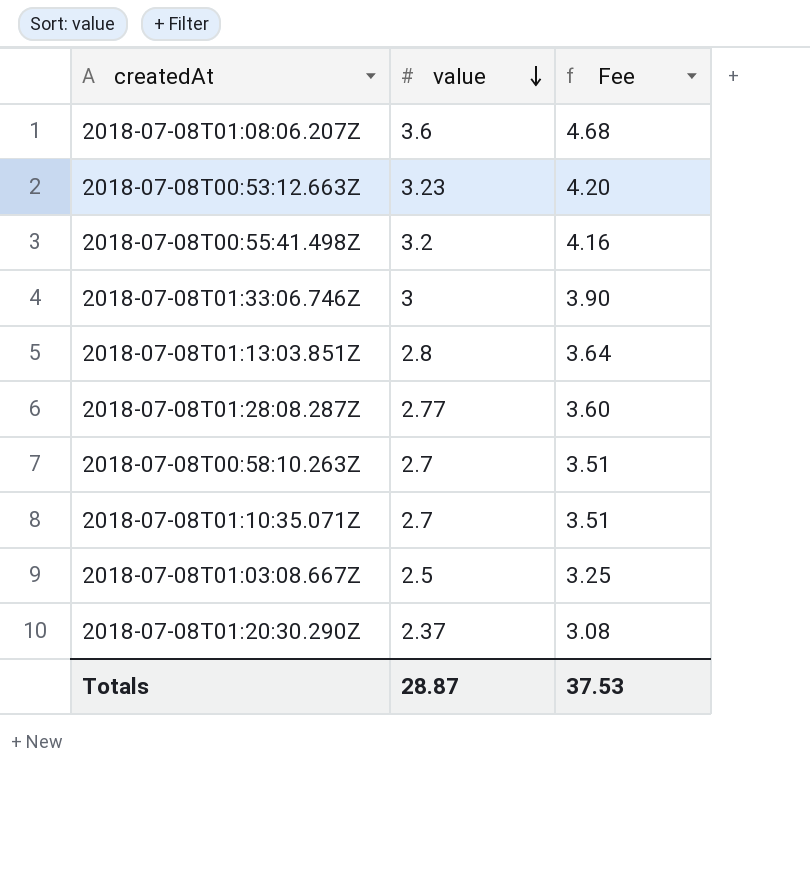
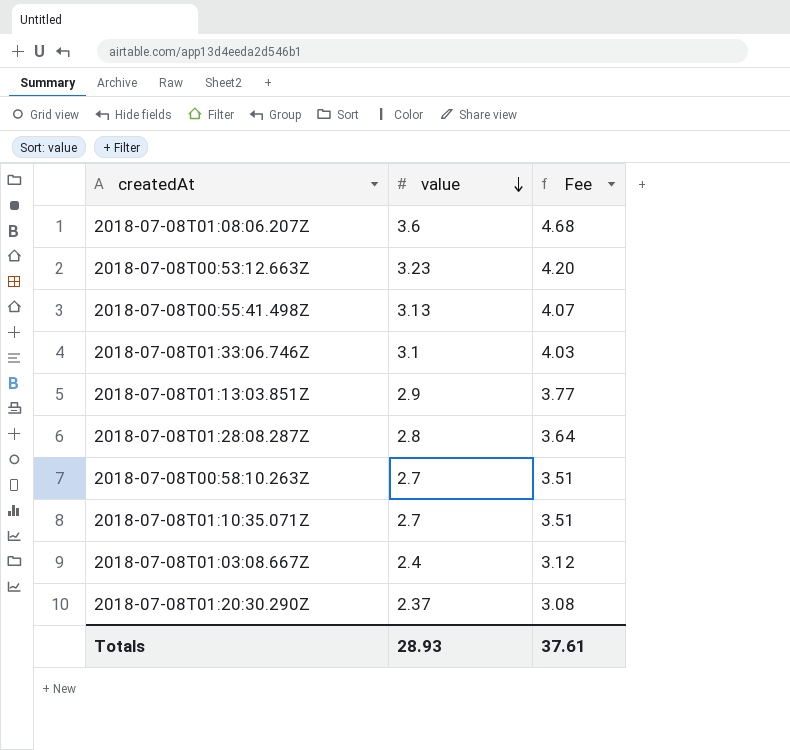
2018-07-08T00:55:41.498Z | value: 3.2 -> 3.13
2018-07-08T00:55:41.498Z | Fee: 4.16 -> 4.07
2018-07-08T01:33:06.746Z | value: 3 -> 3.1
2018-07-08T01:33:06.746Z | Fee: 3.90 -> 4.03
2018-07-08T01:13:03.851Z | value: 2.8 -> 2.9
2018-07-08T01:13:03.851Z | Fee: 3.64 -> 3.77
2018-07-08T01:28:08.287Z | value: 2.77 -> 2.8
2018-07-08T01:28:08.287Z | Fee: 3.60 -> 3.64
2018-07-08T01:03:08.667Z | value: 2.5 -> 2.4
2018-07-08T01:03:08.667Z | Fee: 3.25 -> 3.12
Totals | value: 28.87 -> 28.93
Totals | Fee: 37.53 -> 37.61

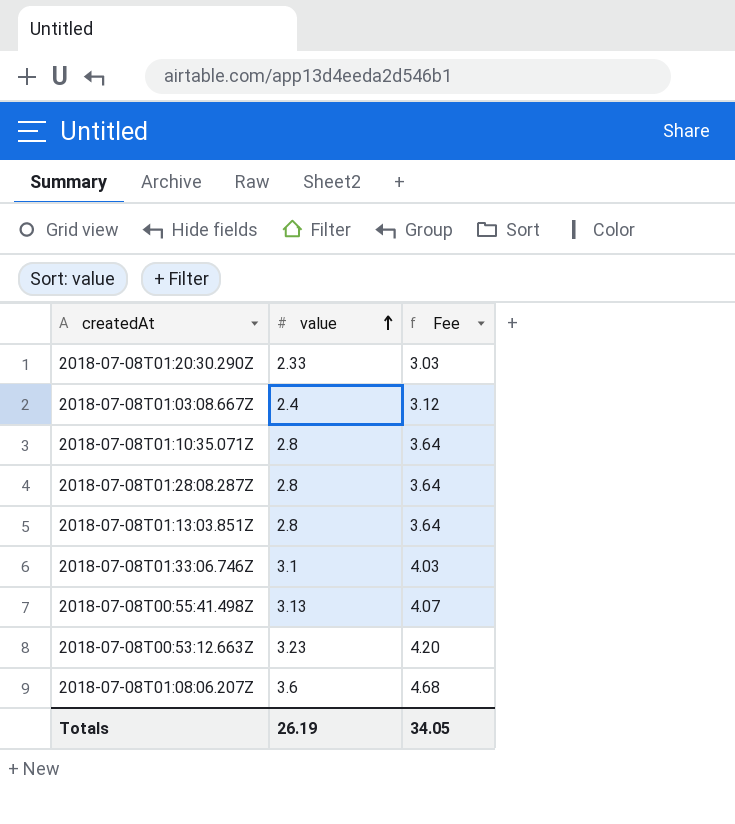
row order: value descending -> value ascending
row 2018-07-08T00:58:10.263Z: 2.7 | 3.51 -> none
2018-07-08T01:20:30.290Z | value: 2.37 -> 2.33
2018-07-08T01:20:30.290Z | Fee: 3.08 -> 3.03
2018-07-08T01:10:35.071Z | value: 2.7 -> 2.8
2018-07-08T01:10:35.071Z | Fee: 3.51 -> 3.64
2018-07-08T01:13:03.851Z | value: 2.9 -> 2.8
2018-07-08T01:13:03.851Z | Fee: 3.77 -> 3.64
Totals | value: 28.93 -> 26.19
Totals | Fee: 37.61 -> 34.05

